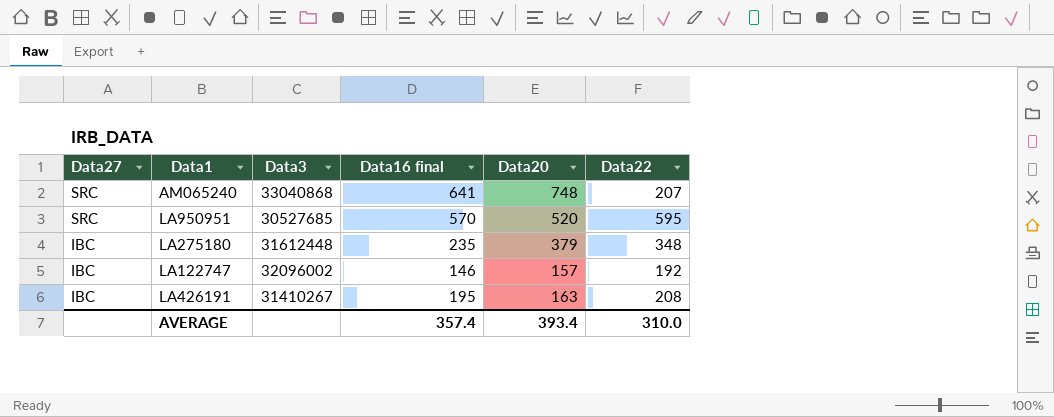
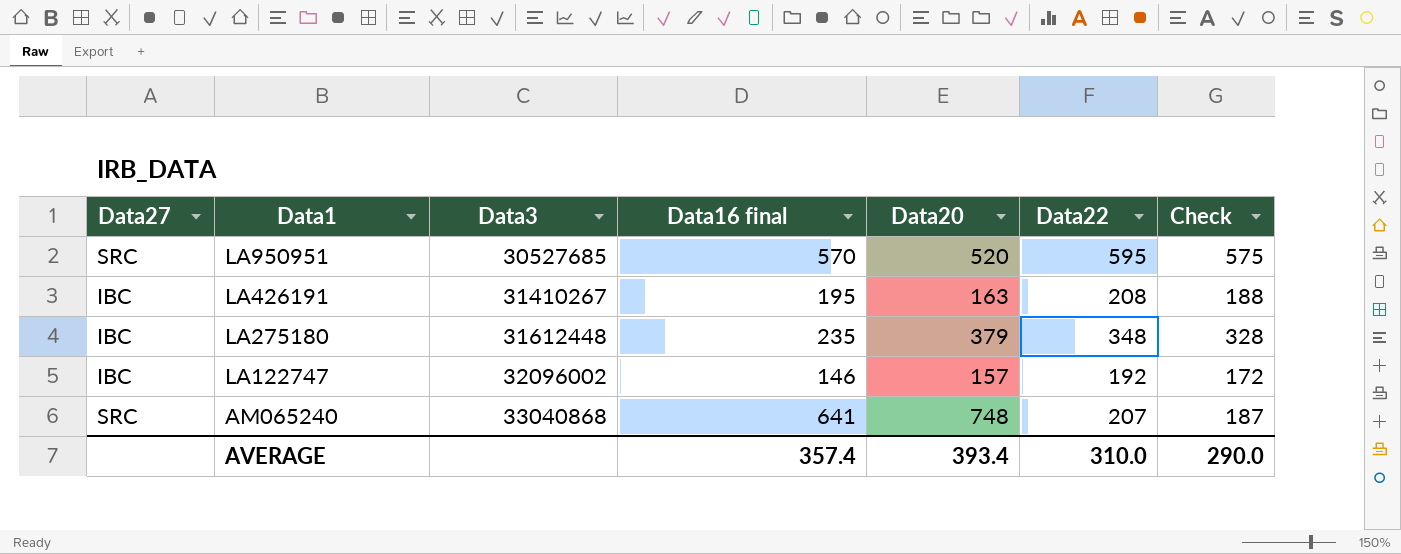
row order: Data27 descending -> Data1 descending
column Check | formula: none -> [Data22] - 20

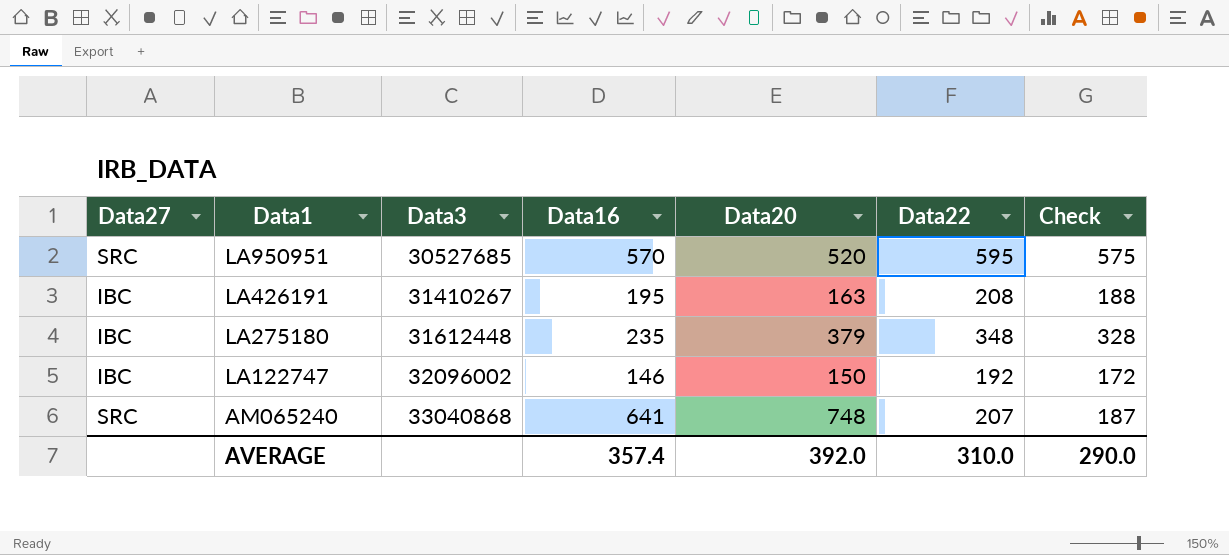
column name: Data16 final -> Data16
LA122747 | Data20: 157 -> 150
AVERAGE | Data20: 393.4 -> 392.0

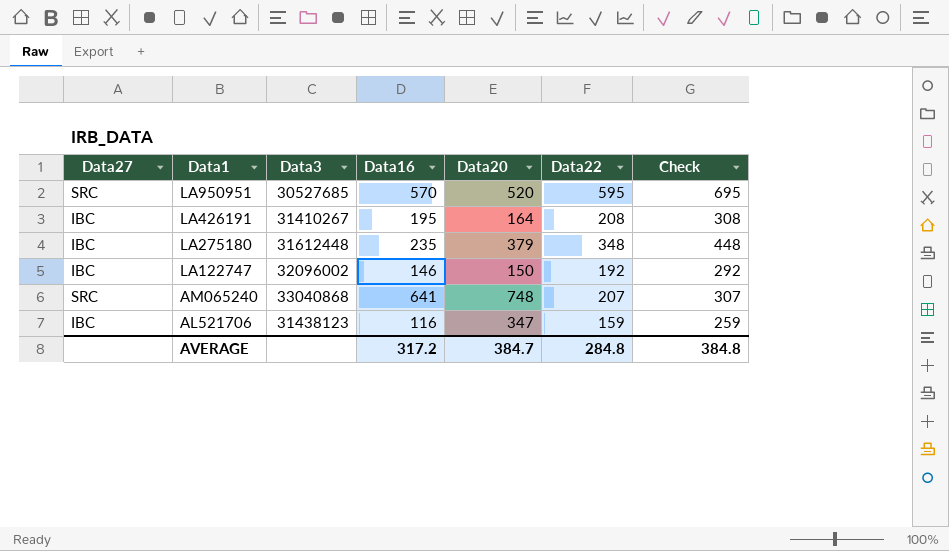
column Check | formula: [Data22] - 20 -> [Data22] + 100
LA426191 | Data20: 163 -> 164
row AL521706: none -> IBC | 31438123 | 116 | 347 | 159 | 259
AVERAGE | Data16: 357.4 -> 317.2
AVERAGE | Data20: 392.0 -> 384.7
AVERAGE | Data22: 310.0 -> 284.8
AVERAGE | Check: 290.0 -> 384.8

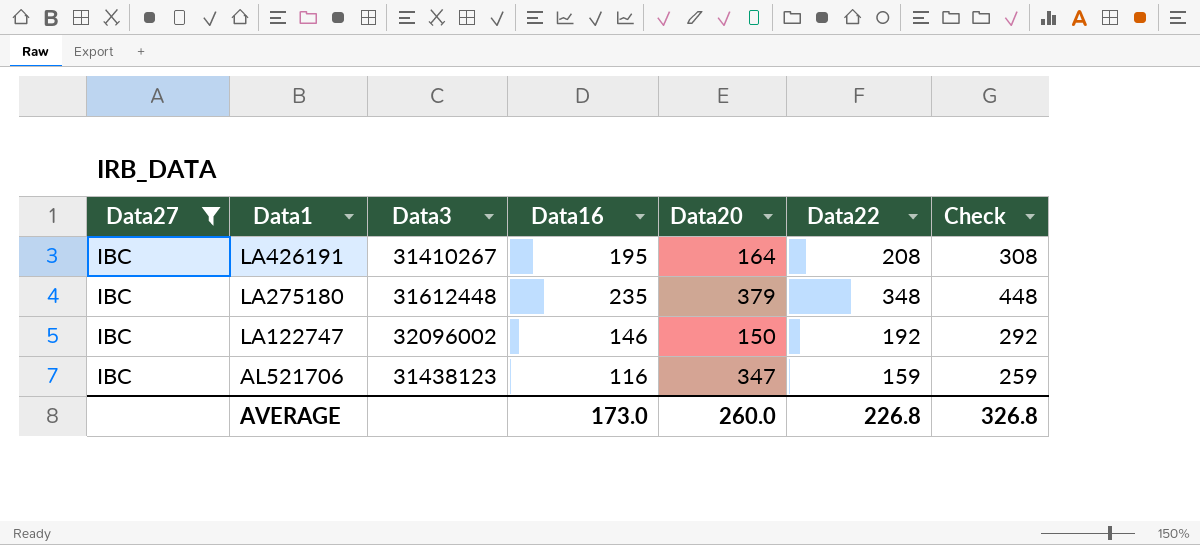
filter: none -> Data27 = IBC
AVERAGE | Data16: 317.2 -> 173.0
AVERAGE | Data20: 384.7 -> 260.0
AVERAGE | Data22: 284.8 -> 226.8
AVERAGE | Check: 384.8 -> 326.8

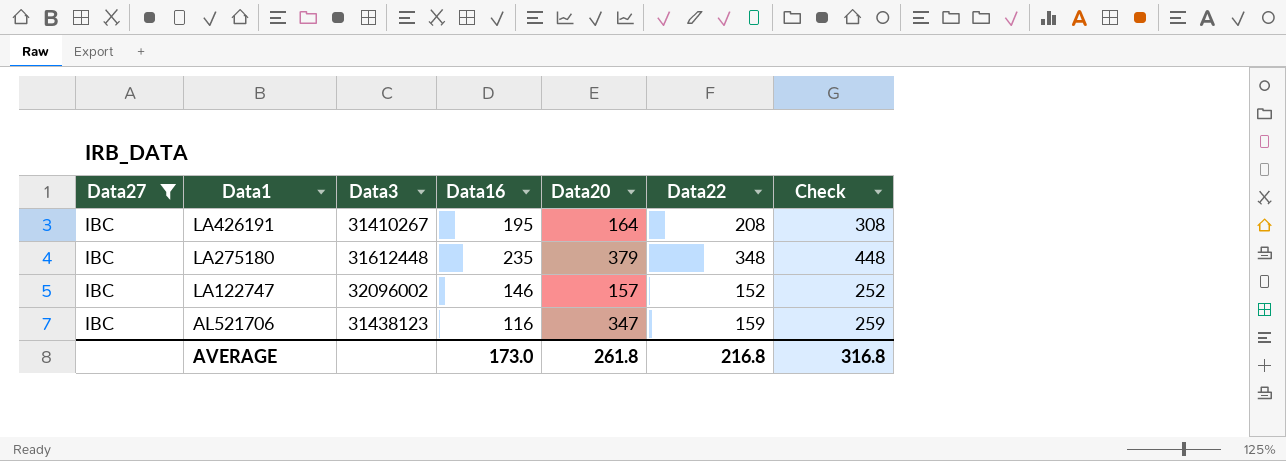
LA122747 | Data20: 150 -> 157
LA122747 | Data22: 192 -> 152
LA122747 | Check: 292 -> 252
AVERAGE | Data20: 260.0 -> 261.8
AVERAGE | Data22: 226.8 -> 216.8
AVERAGE | Check: 326.8 -> 316.8

